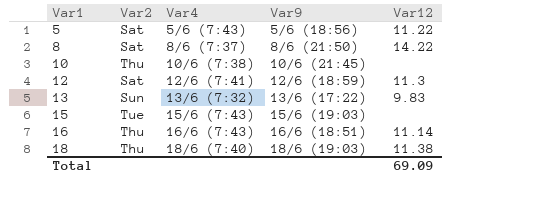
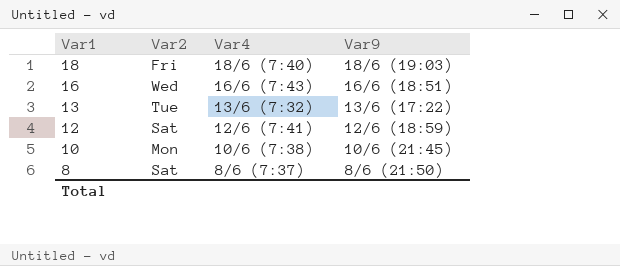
row order: Var1 ascending -> Var1 descending
column Var12 | position: 5 -> none
row 5: Sat | 5/6 (7:43) | 5/6 (18:56) | 11.22 -> none
row 15: Tue | 15/6 (7:43) | 15/6 (19:03) | none -> none
18 | Var2: Thu -> Fri
16 | Var2: Thu -> Wed
13 | Var2: Sun -> Tue
10 | Var2: Thu -> Mon

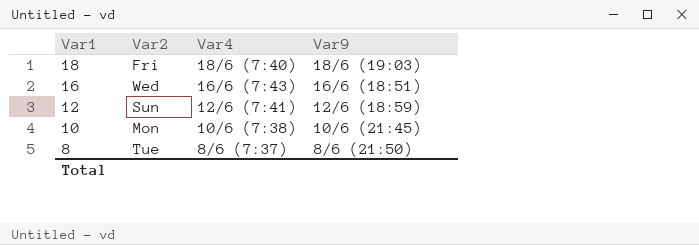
row 13: Tue | 13/6 (7:32) | 13/6 (17:22) -> none
12 | Var2: Sat -> Sun
8 | Var2: Sat -> Tue

